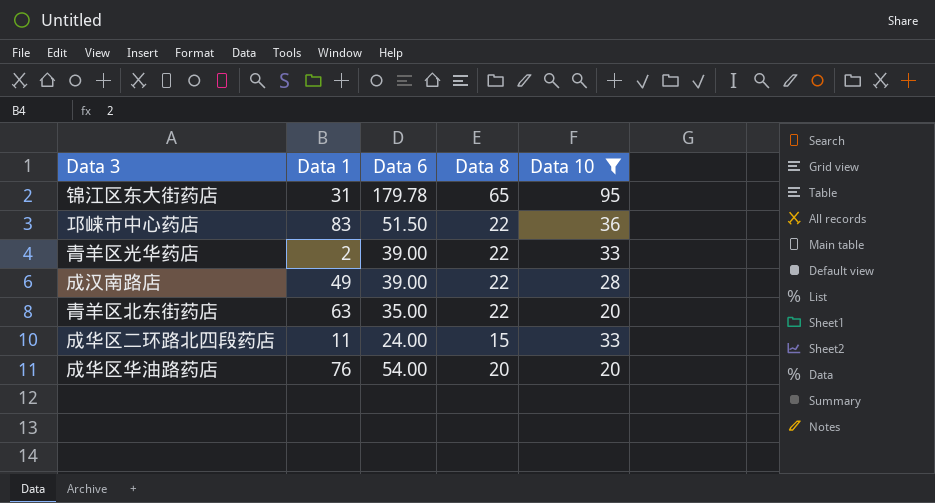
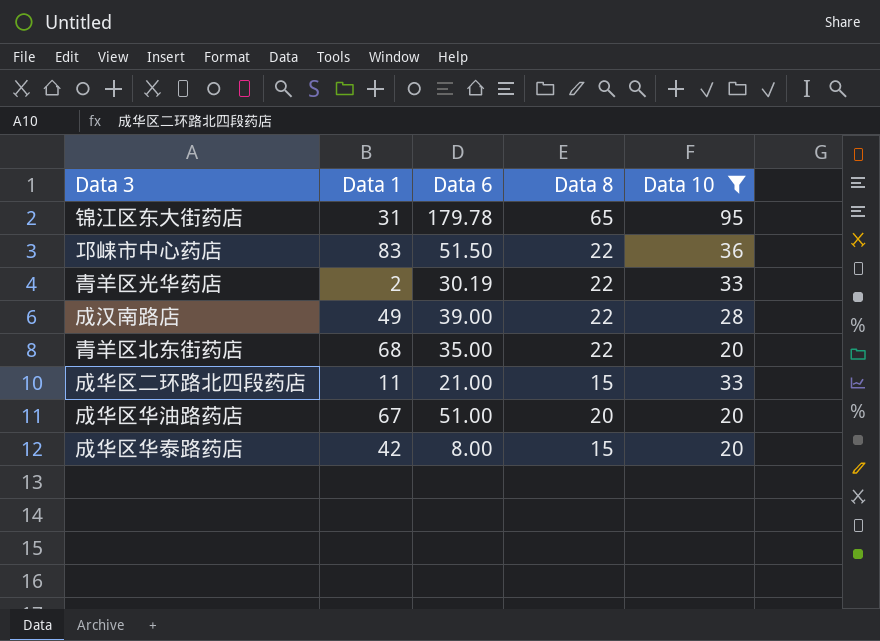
青羊区光华药店 | Data 6: 39.00 -> 30.19
青羊区北东街药店 | Data 1: 63 -> 68
成华区二环路北四段药店 | Data 6: 24.00 -> 21.00
成华区华油路药店 | Data 1: 76 -> 67
成华区华油路药店 | Data 6: 54.00 -> 51.00
row 成华区华泰路药店: none -> 42 | 8.00 | 15 | 20

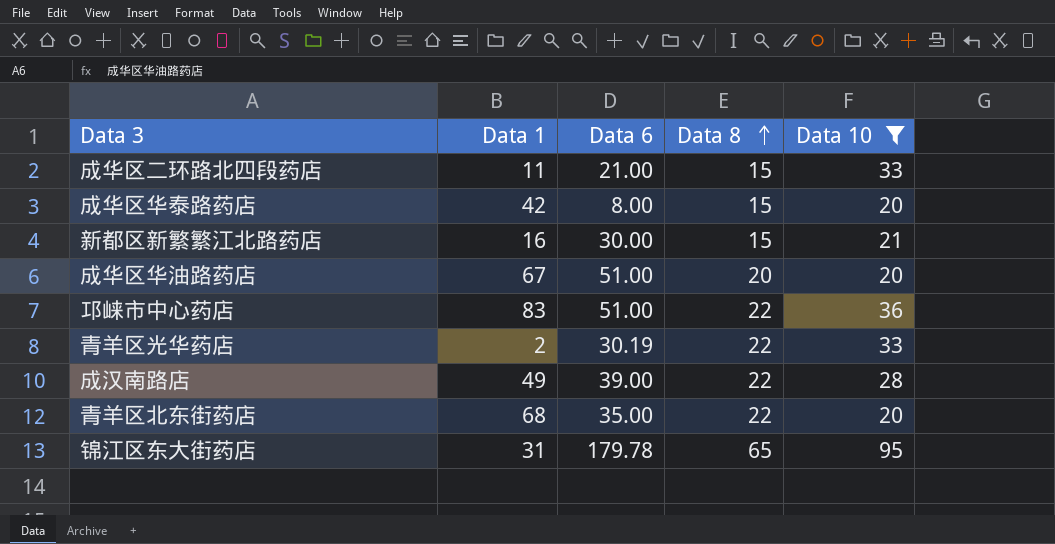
row order: none -> Data 8 ascending
row 新都区新繁繁江北路药店: none -> 16 | 30.00 | 15 | 21
邛崃市中心药店 | Data 6: 51.50 -> 51.00

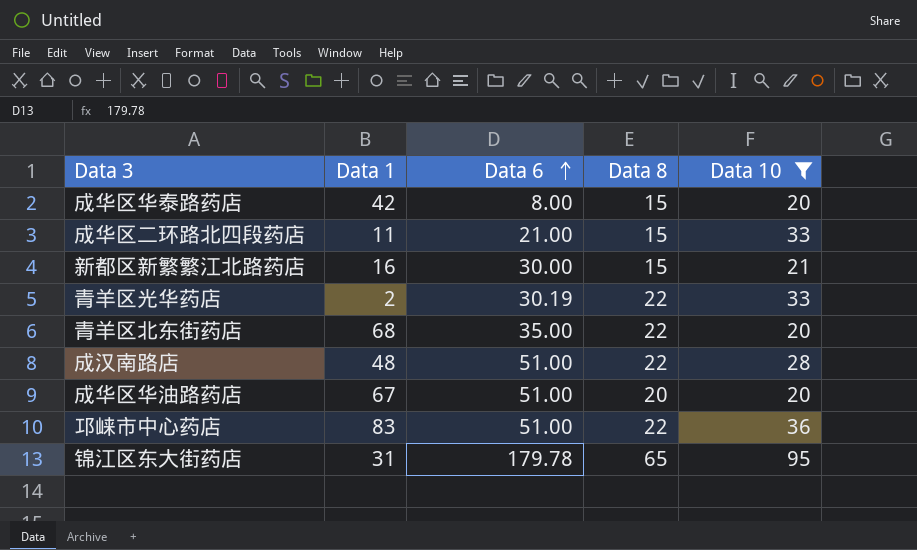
row order: Data 8 ascending -> Data 6 ascending
成汉南路店 | Data 1: 49 -> 48
成汉南路店 | Data 6: 39.00 -> 51.00

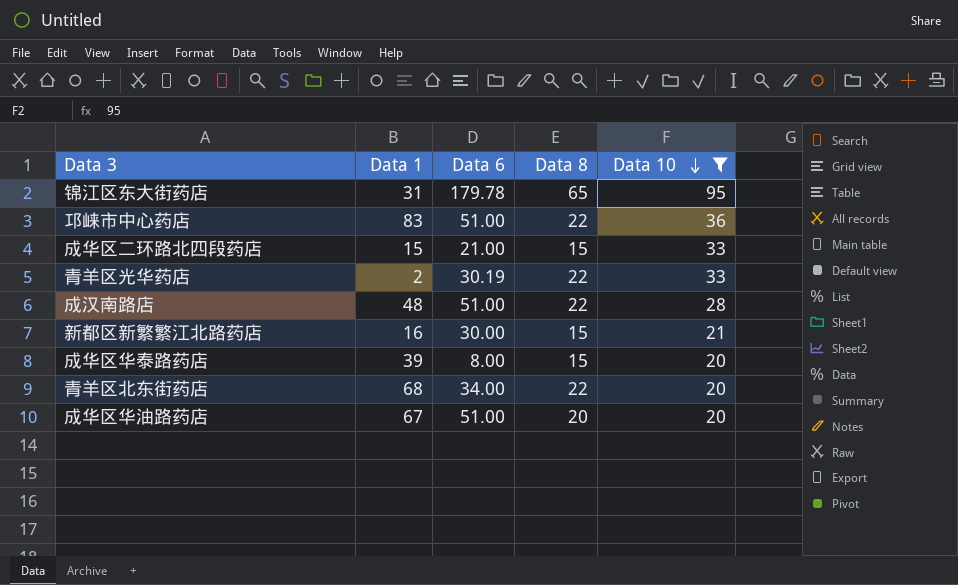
row order: Data 6 ascending -> Data 10 descending
成华区二环路北四段药店 | Data 1: 11 -> 15
成华区华泰路药店 | Data 1: 42 -> 39
青羊区北东街药店 | Data 6: 35.00 -> 34.00

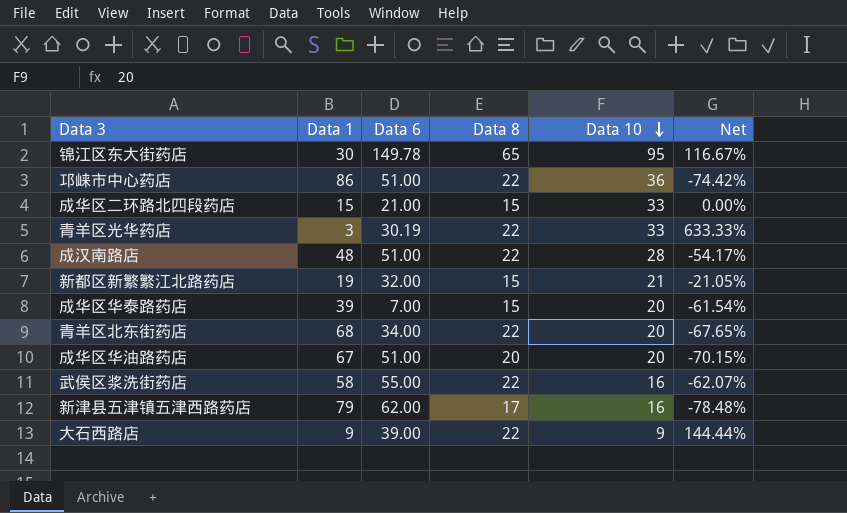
filter: Data 10 >= 20 -> none
column Net | formula: none -> ([Data 8] - [Data 1]) / [Data 1]
锦江区东大街药店 | Data 1: 31 -> 30
锦江区东大街药店 | Data 6: 179.78 -> 149.78
邛崃市中心药店 | Data 1: 83 -> 86
青羊区光华药店 | Data 1: 2 -> 3
新都区新繁繁江北路药店 | Data 1: 16 -> 19
新都区新繁繁江北路药店 | Data 6: 30.00 -> 32.00
成华区华泰路药店 | Data 6: 8.00 -> 7.00

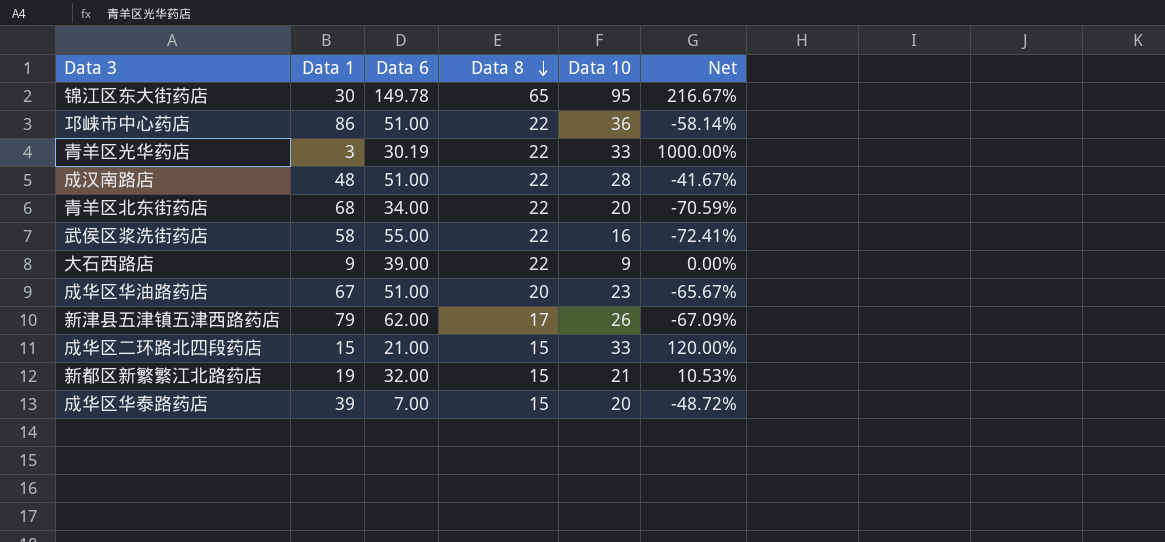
row order: Data 10 descending -> Data 8 descending
column Net | formula: ([Data 8] - [Data 1]) / [Data 1] -> ([Data 10] - [Data 1]) / [Data 1]
成华区华油路药店 | Data 10: 20 -> 23
新津县五津镇五津西路药店 | Data 10: 16 -> 26

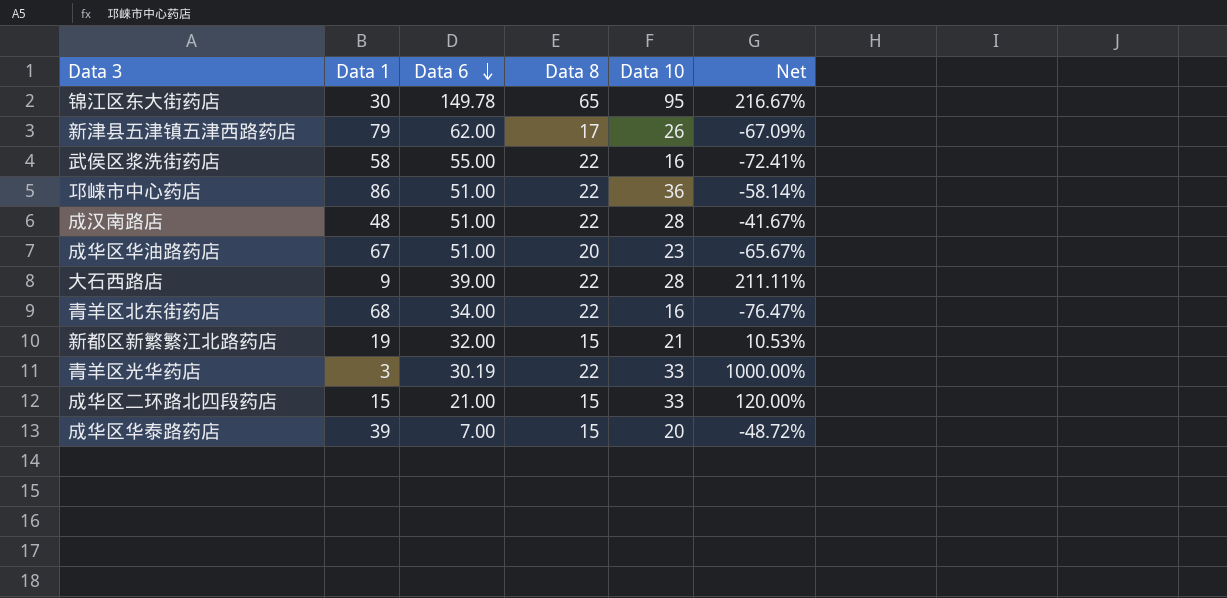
row order: Data 8 descending -> Data 6 descending
大石西路店 | Data 10: 9 -> 28
大石西路店 | Net: 0.00% -> 211.11%
青羊区北东街药店 | Data 10: 20 -> 16
青羊区北东街药店 | Net: -70.59% -> -76.47%

